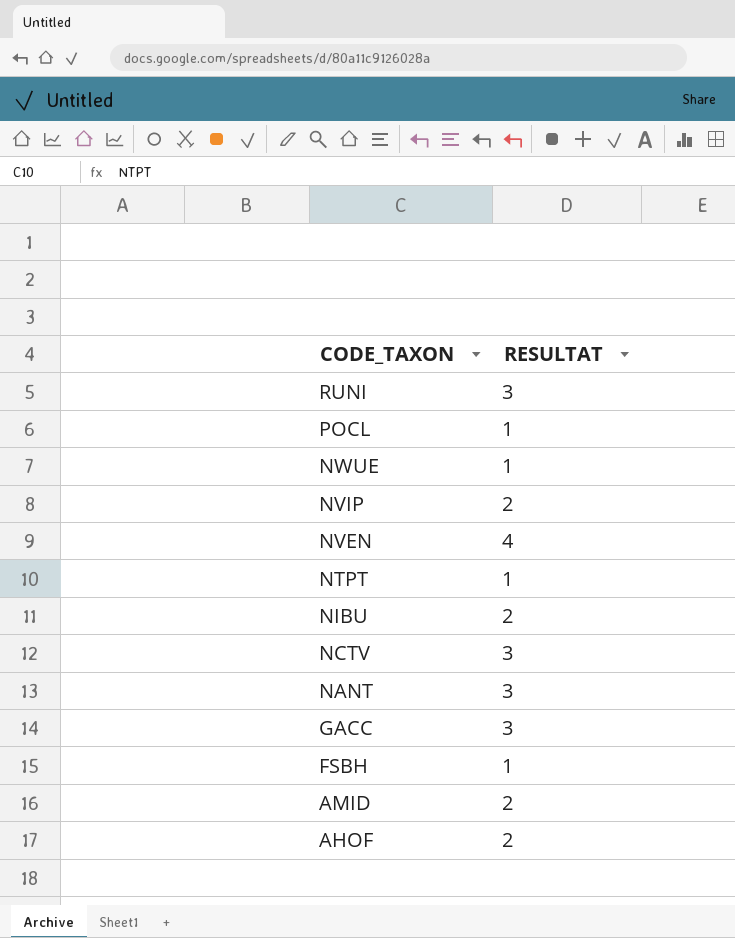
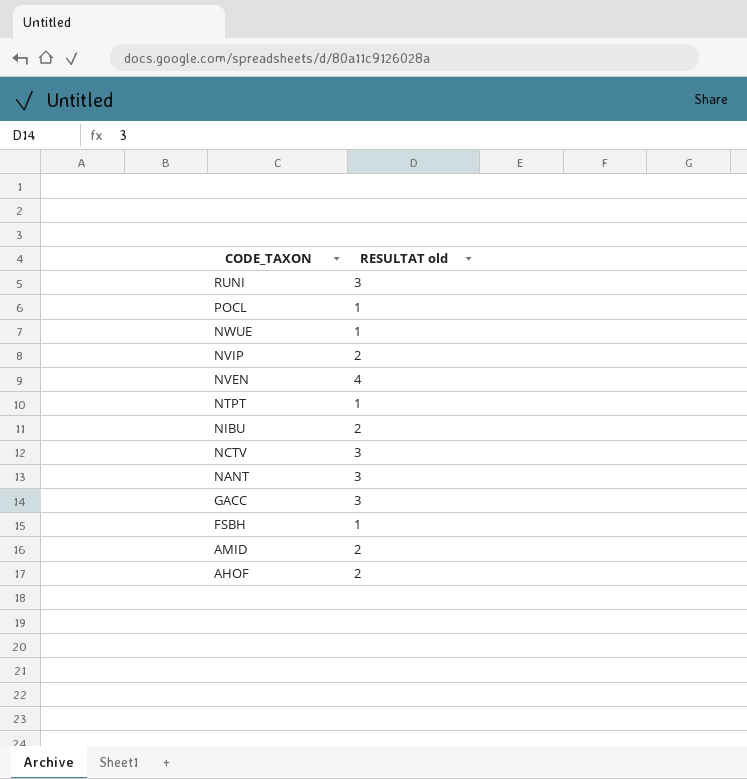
column name: RESULTAT -> RESULTAT old

